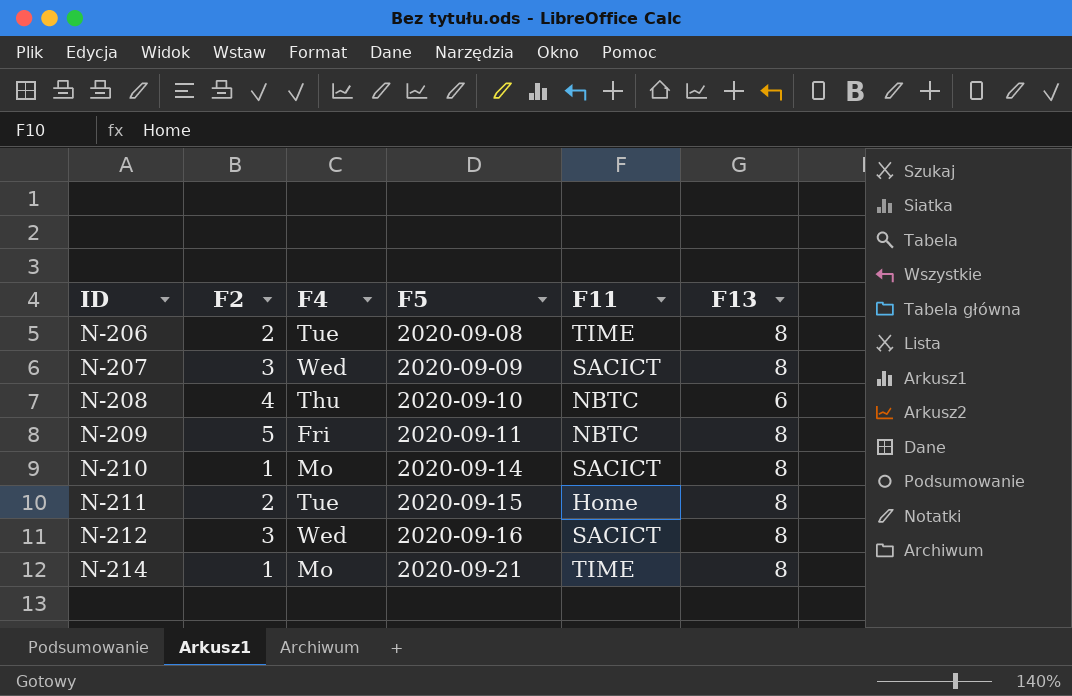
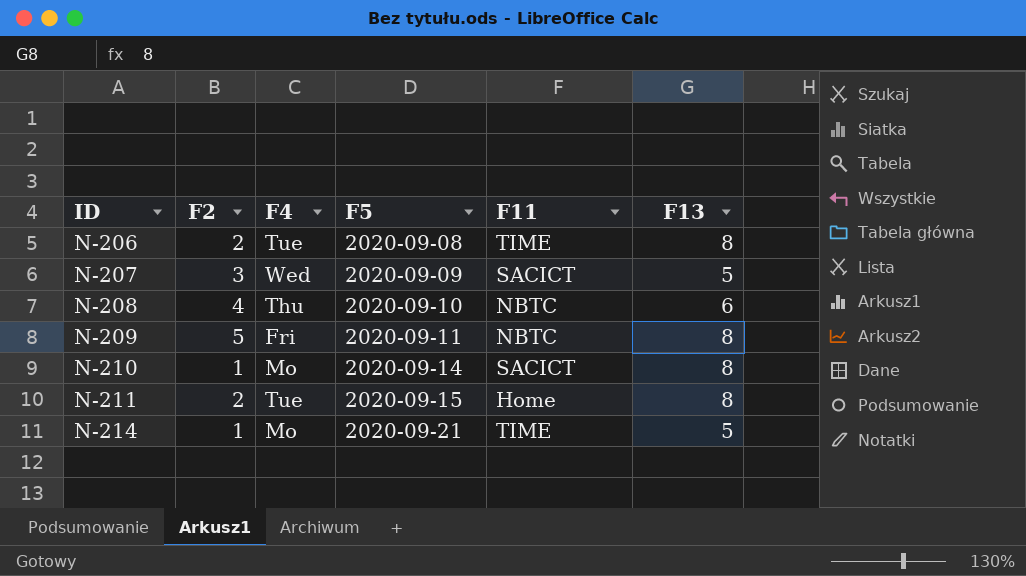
row N-212: 3 | Wed | 2020-09-16 | SACICT | 8 -> none
N-207 | F13: 8 -> 5
N-214 | F13: 8 -> 5

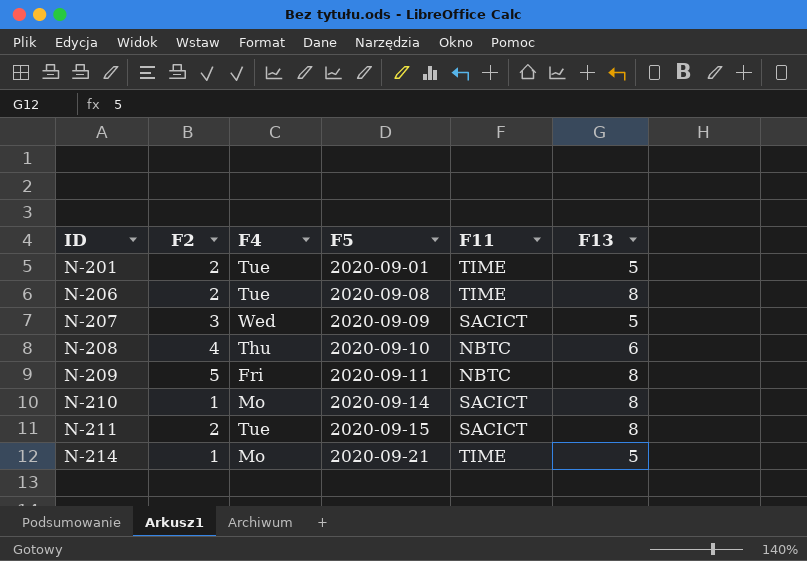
row N-201: none -> 2 | Tue | 2020-09-01 | TIME | 5
N-211 | F11: Home -> SACICT

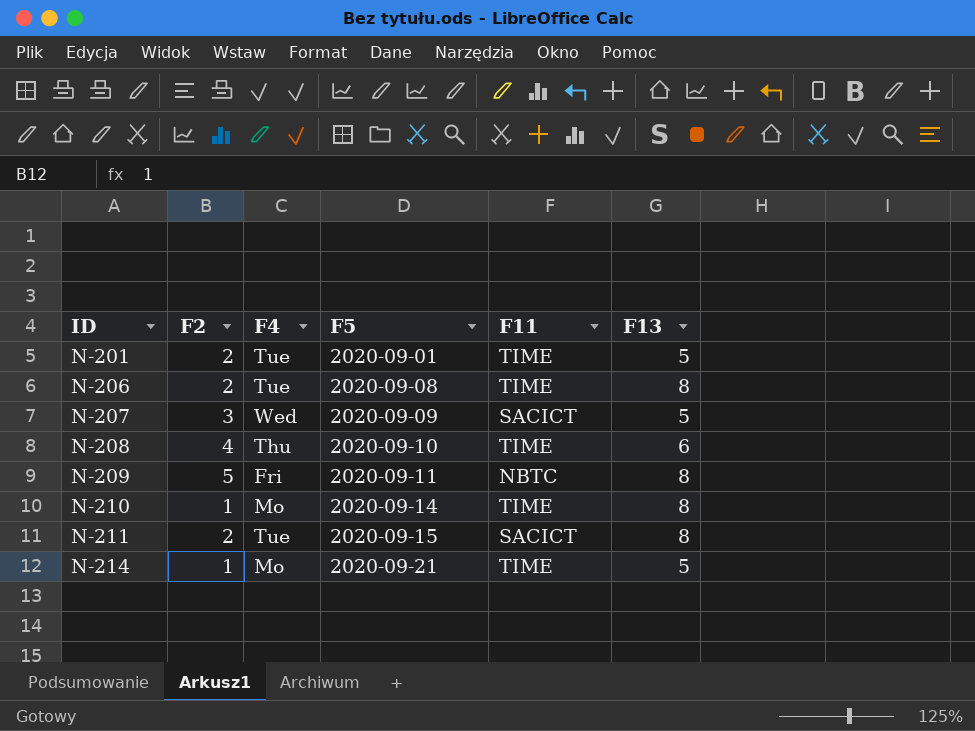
N-208 | F11: NBTC -> TIME
N-210 | F11: SACICT -> TIME

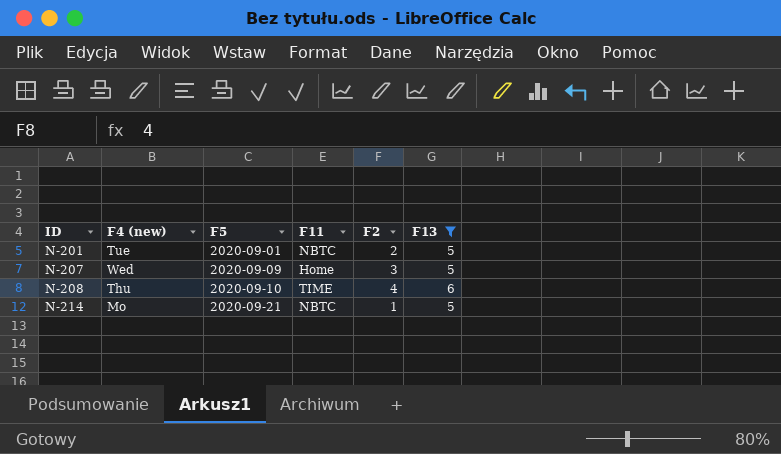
filter: none -> F13 != 8
column name: F4 -> F4 (new)
column F2 | position: 2 -> 5
N-201 | F11: TIME -> NBTC
N-207 | F11: SACICT -> Home
N-214 | F11: TIME -> NBTC

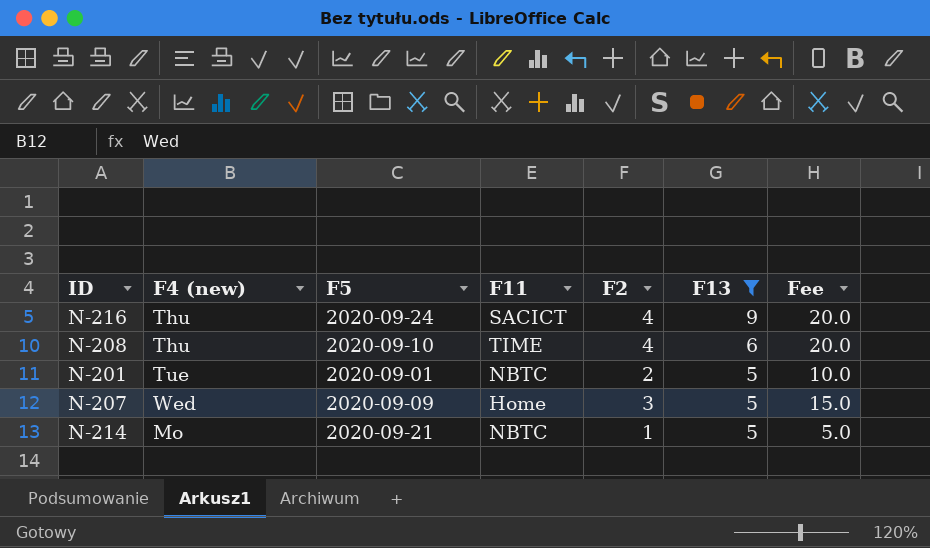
row order: ID ascending -> F13 descending
column Fee | formula: none -> [F2] * 5
row N-216: none -> Thu | 2020-09-24 | SACICT | 4 | 9 | 20.0

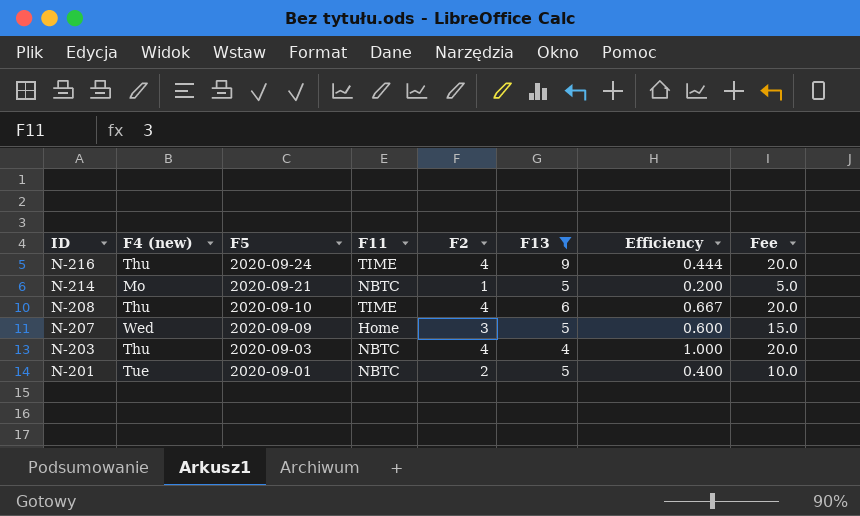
row order: F13 descending -> ID descending
column Efficiency | formula: none -> [F2] / [F13]
N-216 | F11: SACICT -> TIME
row N-203: none -> Thu | 2020-09-03 | NBTC | 4 | 4 | 1.000 | 20.0

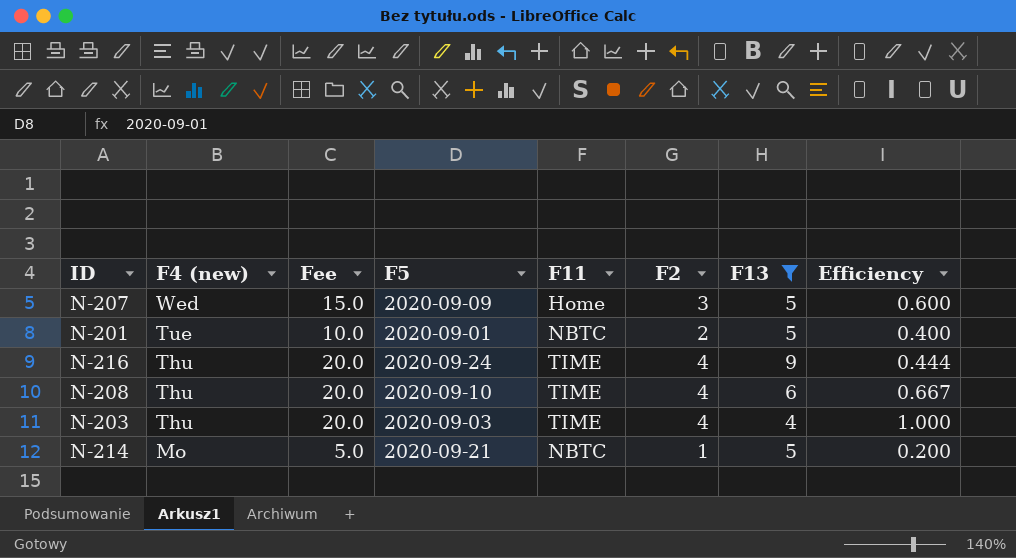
row order: ID descending -> F4 (new) descending
column Fee | position: 8 -> 3
N-203 | F11: NBTC -> TIME

